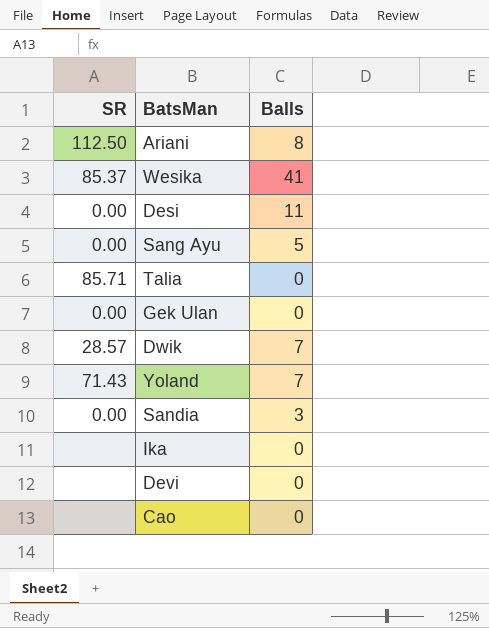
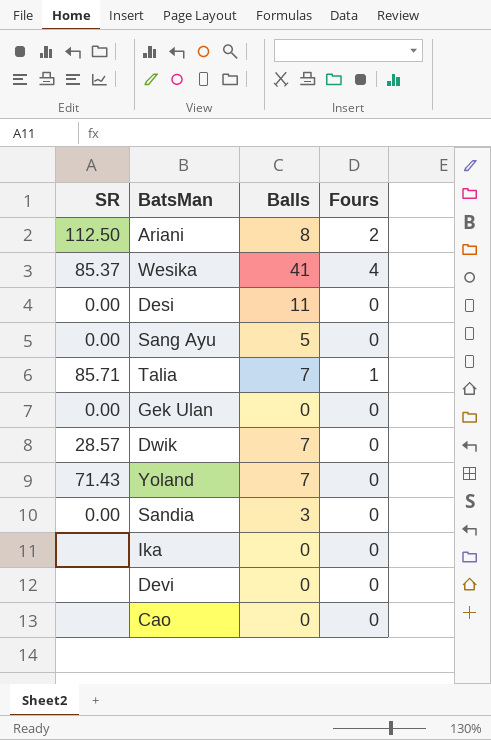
column Fours | position: none -> 4
Talia | Balls: 0 -> 7

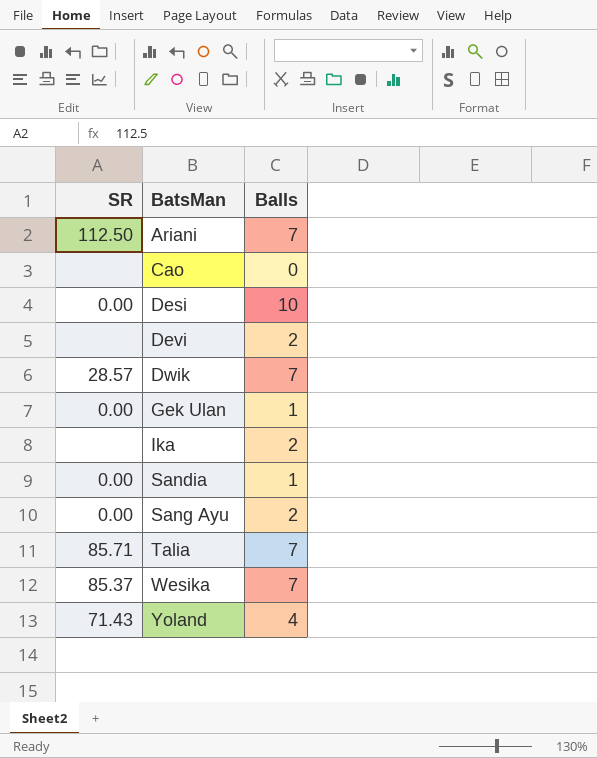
row order: none -> BatsMan ascending
column Fours | position: 4 -> none
Ariani | Balls: 8 -> 7
Desi | Balls: 11 -> 10
Devi | Balls: 0 -> 2
Gek Ulan | Balls: 0 -> 1
Ika | Balls: 0 -> 2
Sandia | Balls: 3 -> 1
Sang Ayu | Balls: 5 -> 2
Wesika | Balls: 41 -> 7
Yoland | Balls: 7 -> 4

